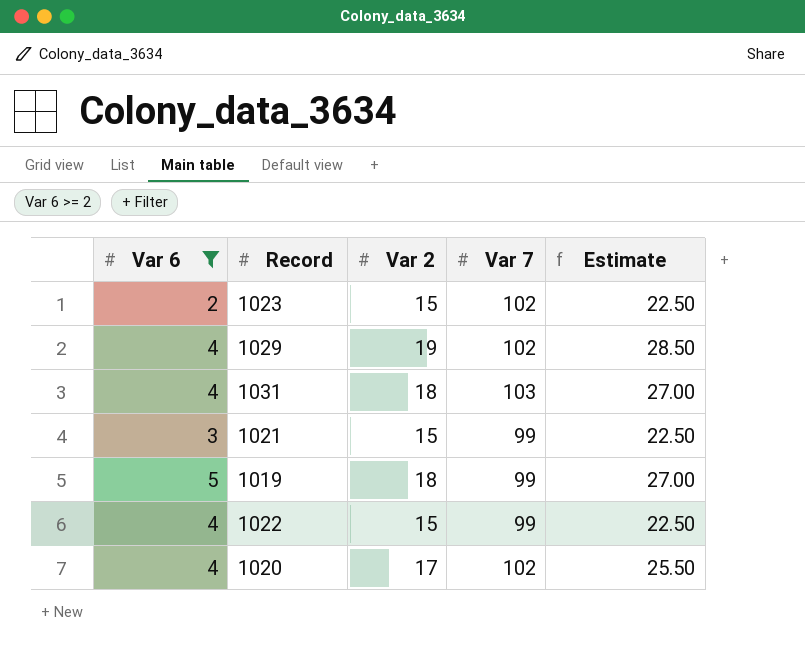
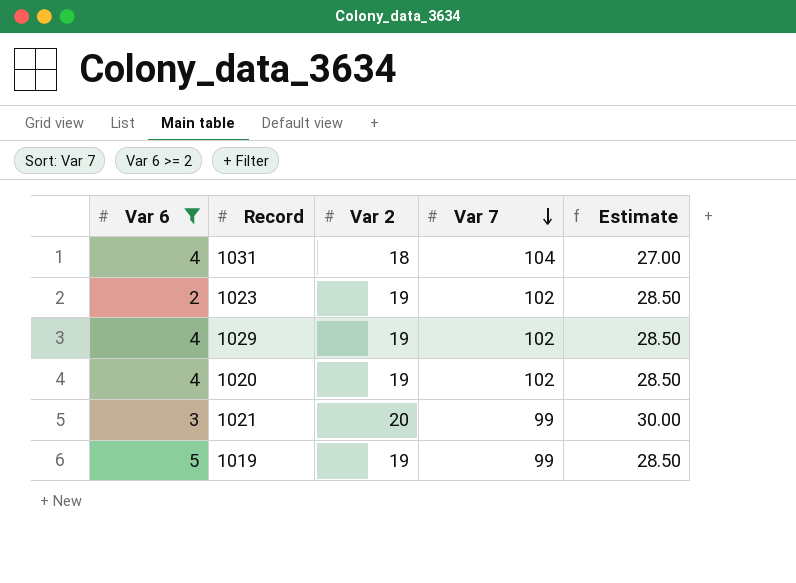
row order: none -> Var 7 descending
row 1022: 4 | 15 | 99 | 22.50 -> none
1031 | Var 7: 103 -> 104
1023 | Var 2: 15 -> 19
1023 | Estimate: 22.50 -> 28.50
1020 | Var 2: 17 -> 19
1020 | Estimate: 25.50 -> 28.50
1021 | Var 2: 15 -> 20
1021 | Estimate: 22.50 -> 30.00
1019 | Var 2: 18 -> 19
1019 | Estimate: 27.00 -> 28.50

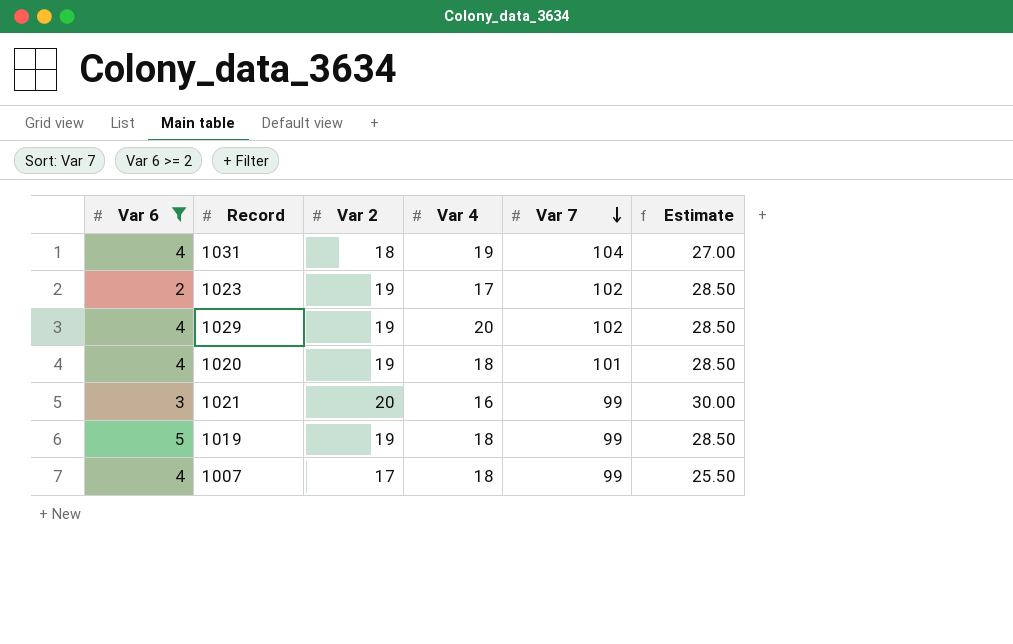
column Var 4 | position: none -> 4
1020 | Var 7: 102 -> 101
row 1007: none -> 4 | 17 | 18 | 99 | 25.50

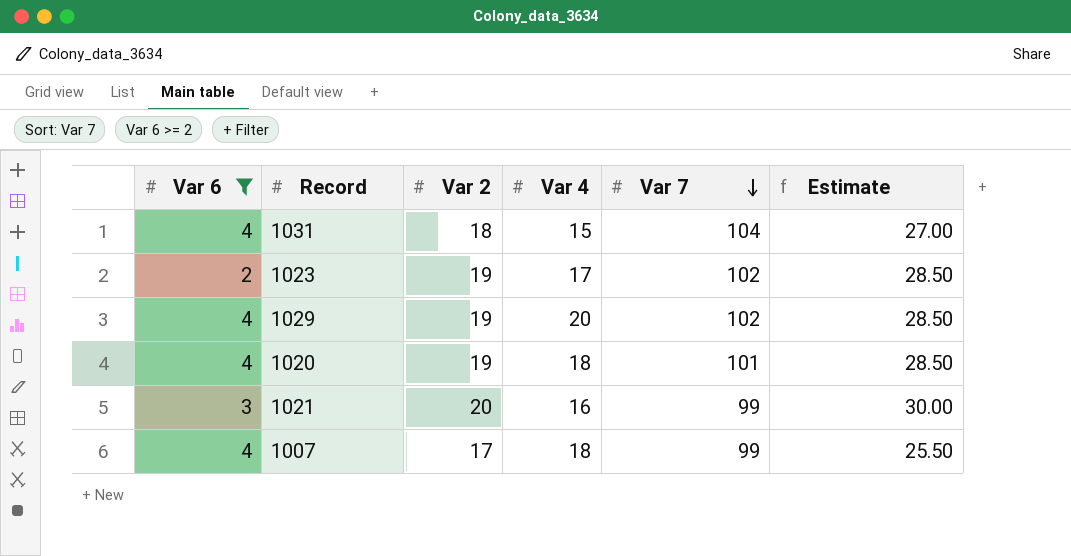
row 1019: 5 | 19 | 18 | 99 | 28.50 -> none
1031 | Var 4: 19 -> 15

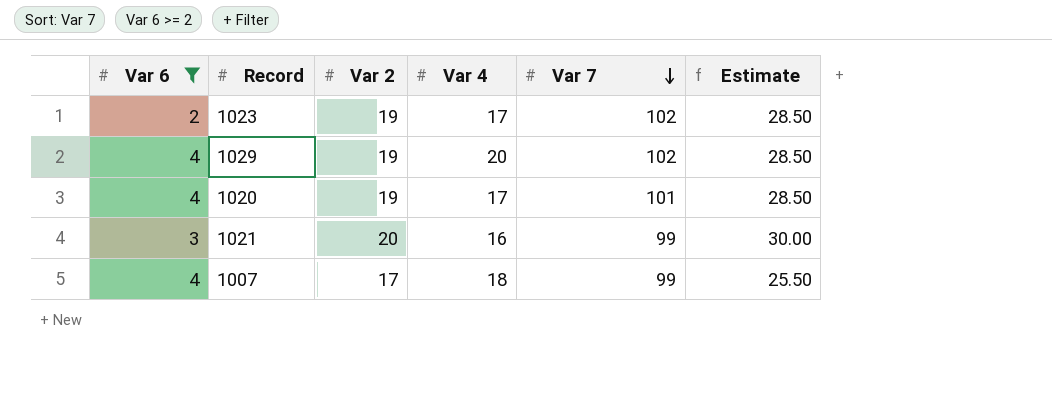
row 1031: 4 | 18 | 15 | 104 | 27.00 -> none
1020 | Var 4: 18 -> 17

